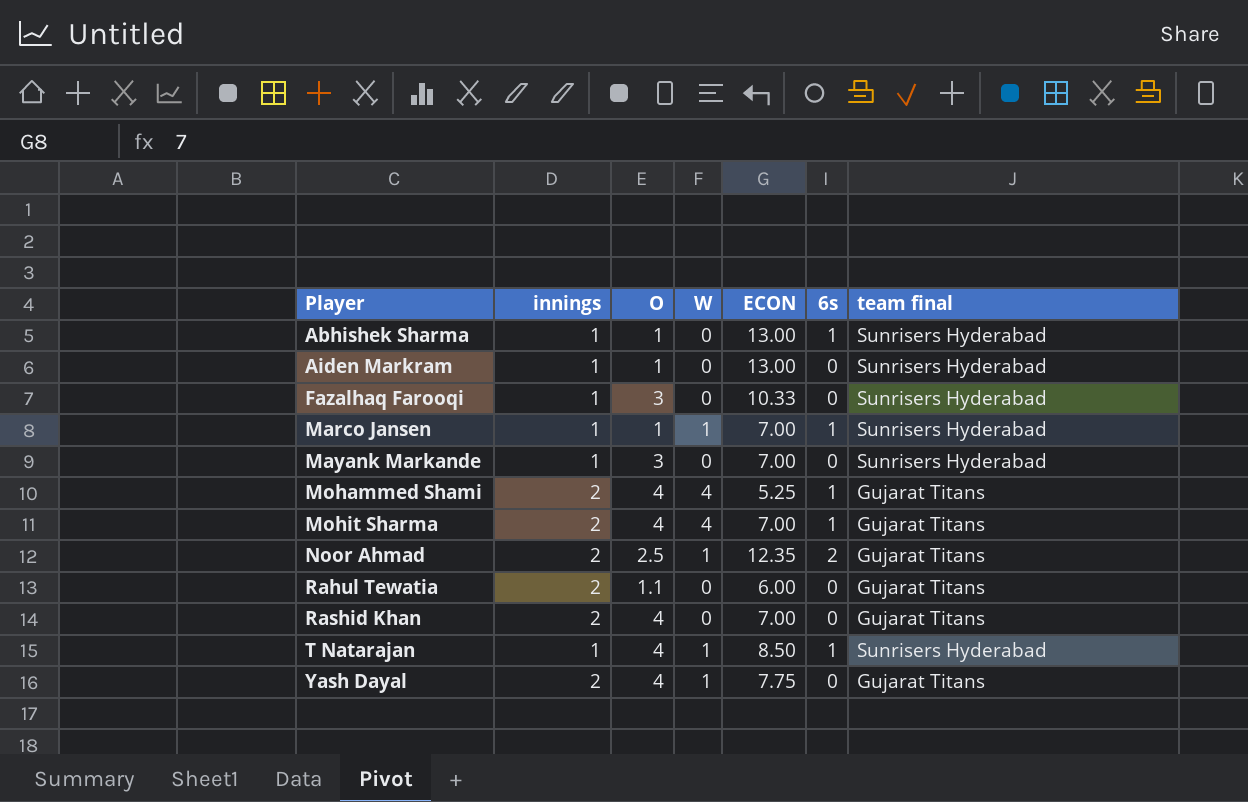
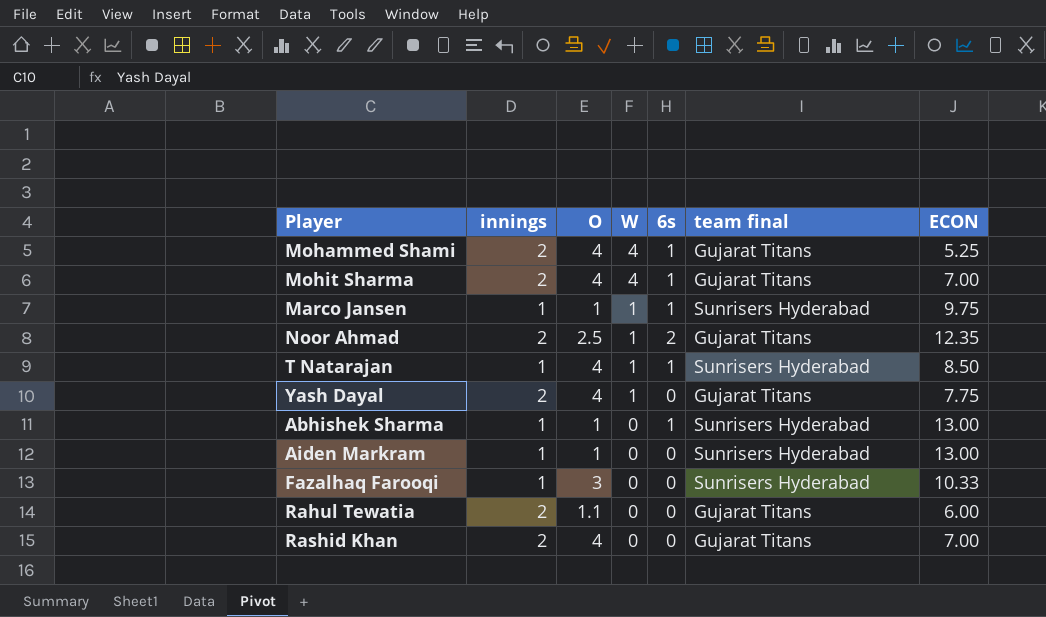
row order: Player ascending -> W descending
column ECON | position: 5 -> 7
row Mayank Markande: 1 | 3 | 0 | 7.00 | 0 | Sunrisers Hyderabad -> none
Marco Jansen | ECON: 7.00 -> 9.75

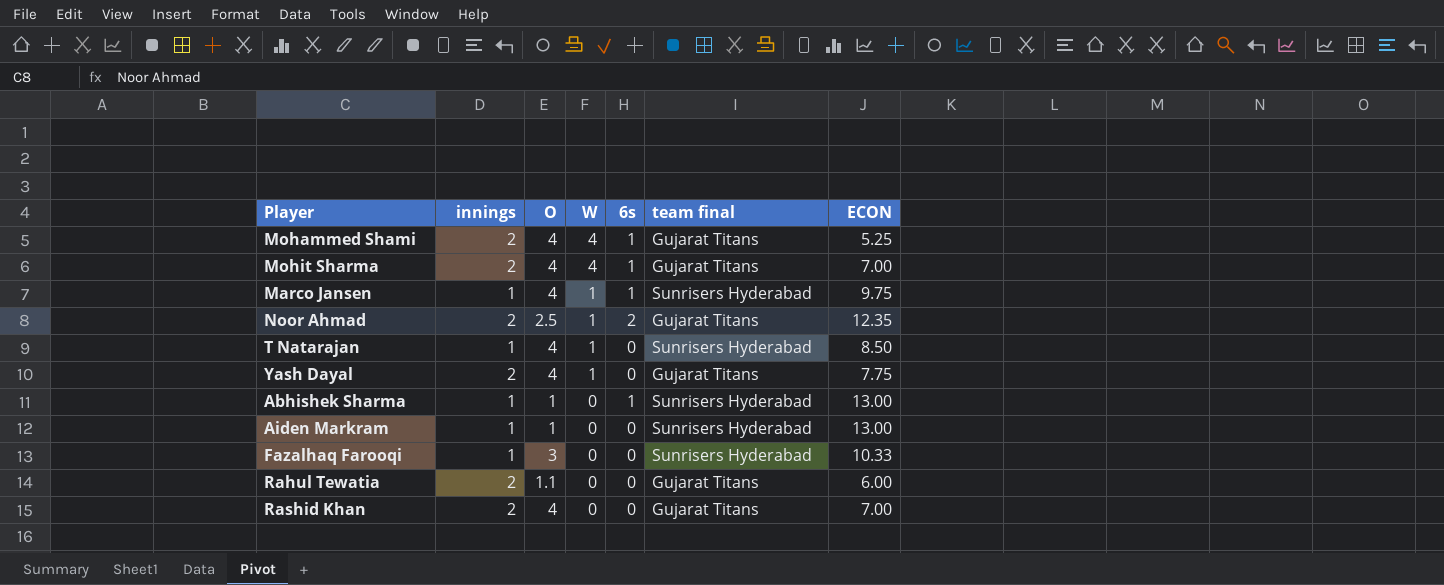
Marco Jansen | O: 1 -> 4
T Natarajan | 6s: 1 -> 0

